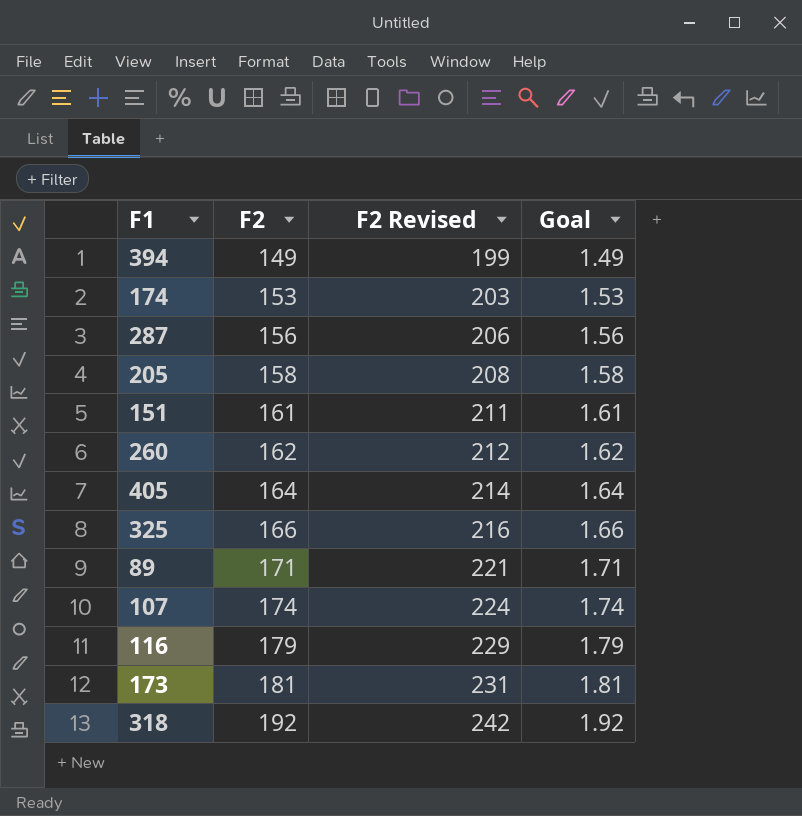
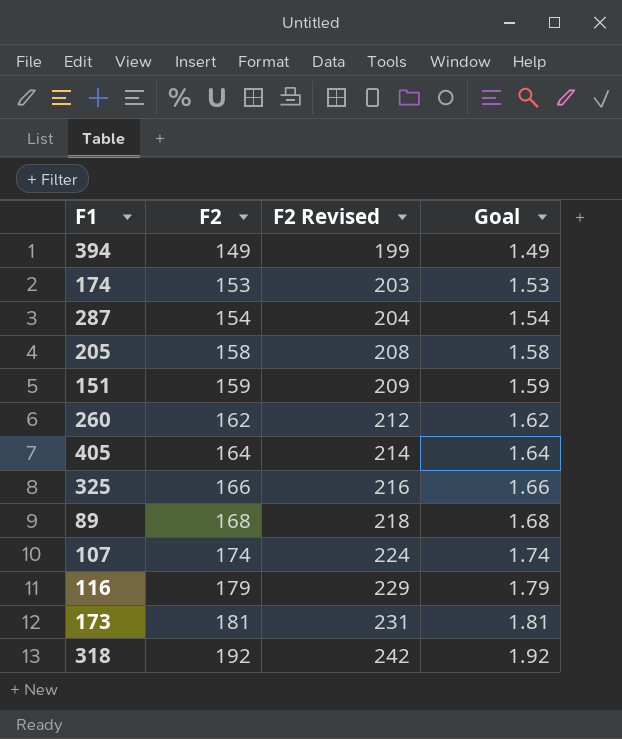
287 | F2: 156 -> 154
287 | F2 Revised: 206 -> 204
287 | Goal: 1.56 -> 1.54
151 | F2: 161 -> 159
151 | F2 Revised: 211 -> 209
151 | Goal: 1.61 -> 1.59
89 | F2: 171 -> 168
89 | F2 Revised: 221 -> 218
89 | Goal: 1.71 -> 1.68

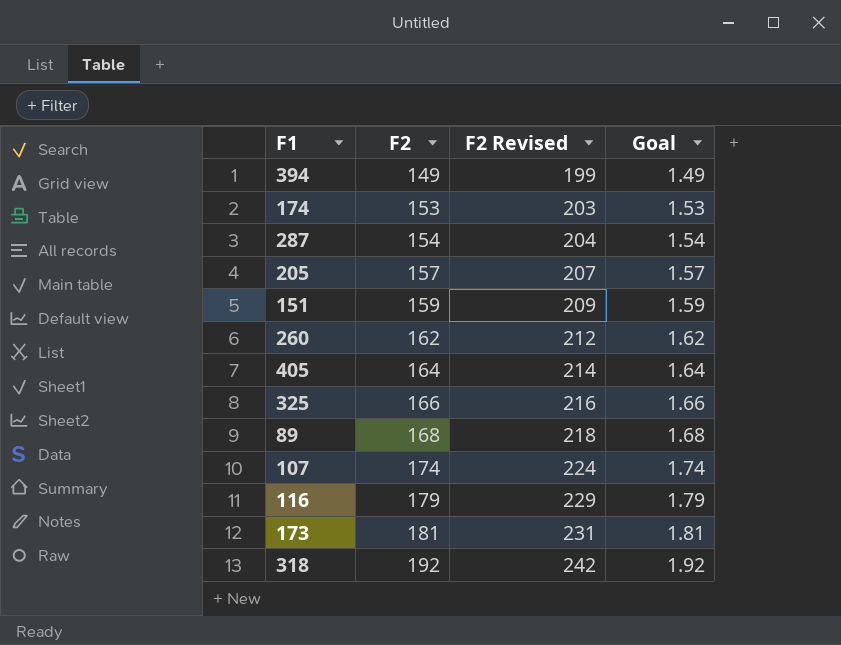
205 | F2: 158 -> 157
205 | F2 Revised: 208 -> 207
205 | Goal: 1.58 -> 1.57

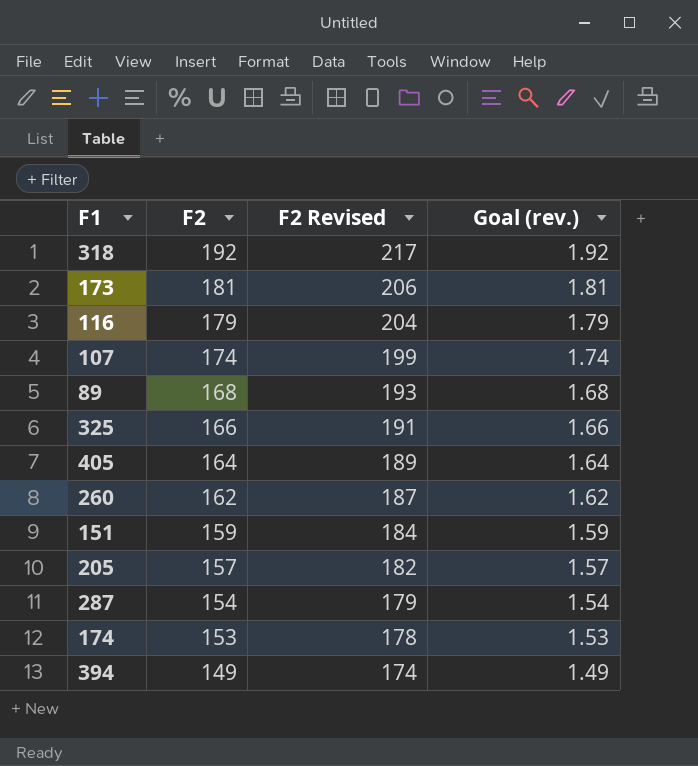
row order: F2 ascending -> F2 descending
column F2 Revised | formula: [F2] + 50 -> [F2] + 25
column name: Goal -> Goal (rev.)

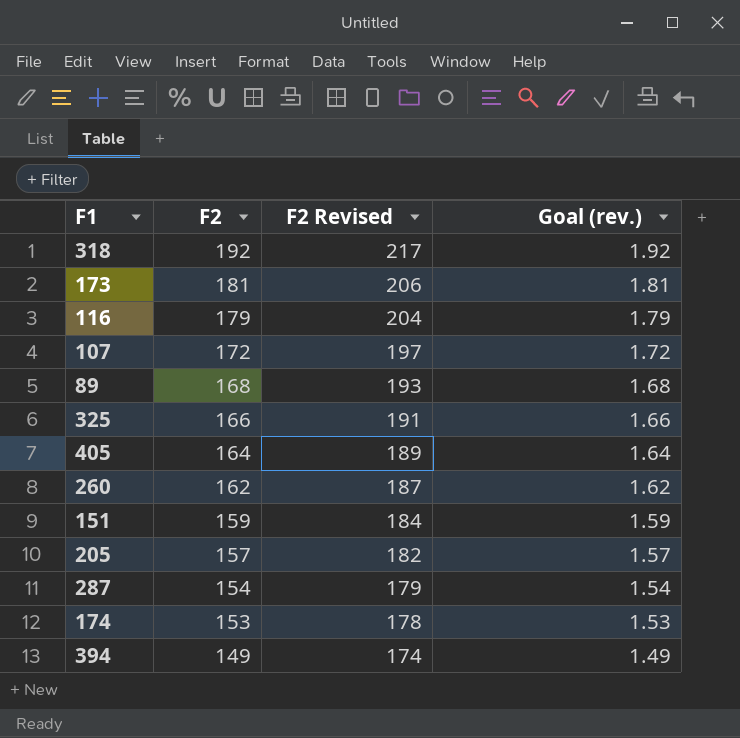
107 | F2: 174 -> 172
107 | F2 Revised: 199 -> 197
107 | Goal (rev.): 1.74 -> 1.72

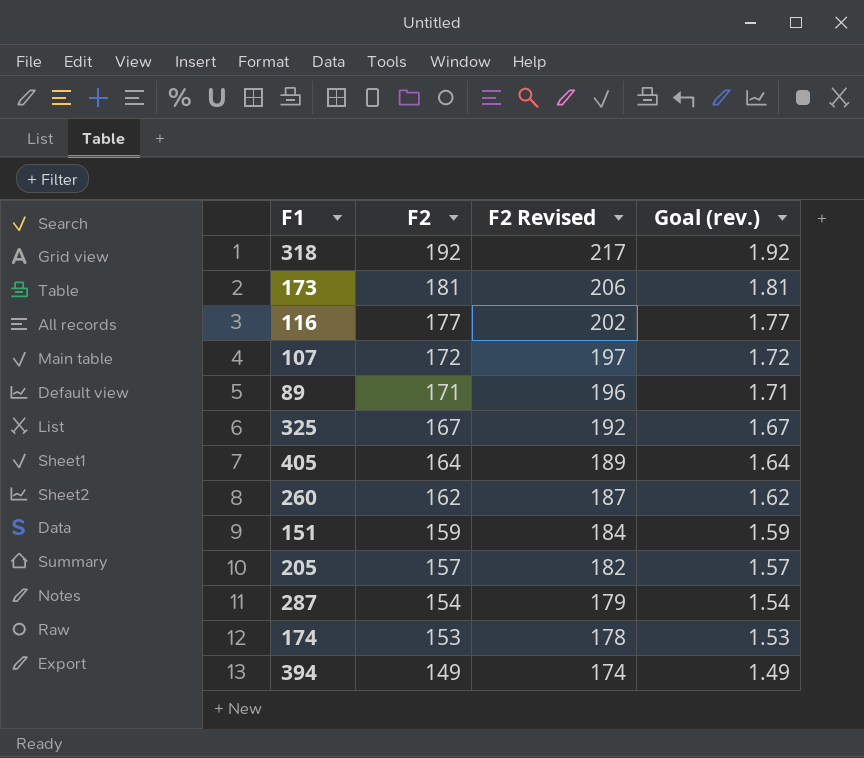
116 | F2: 179 -> 177
116 | F2 Revised: 204 -> 202
116 | Goal (rev.): 1.79 -> 1.77
89 | F2: 168 -> 171
89 | F2 Revised: 193 -> 196
89 | Goal (rev.): 1.68 -> 1.71
325 | F2: 166 -> 167
325 | F2 Revised: 191 -> 192
325 | Goal (rev.): 1.66 -> 1.67

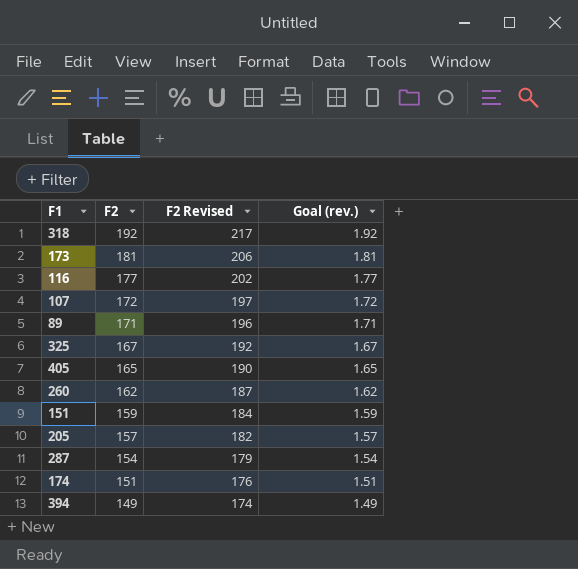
405 | F2: 164 -> 165
405 | F2 Revised: 189 -> 190
405 | Goal (rev.): 1.64 -> 1.65
174 | F2: 153 -> 151
174 | F2 Revised: 178 -> 176
174 | Goal (rev.): 1.53 -> 1.51

